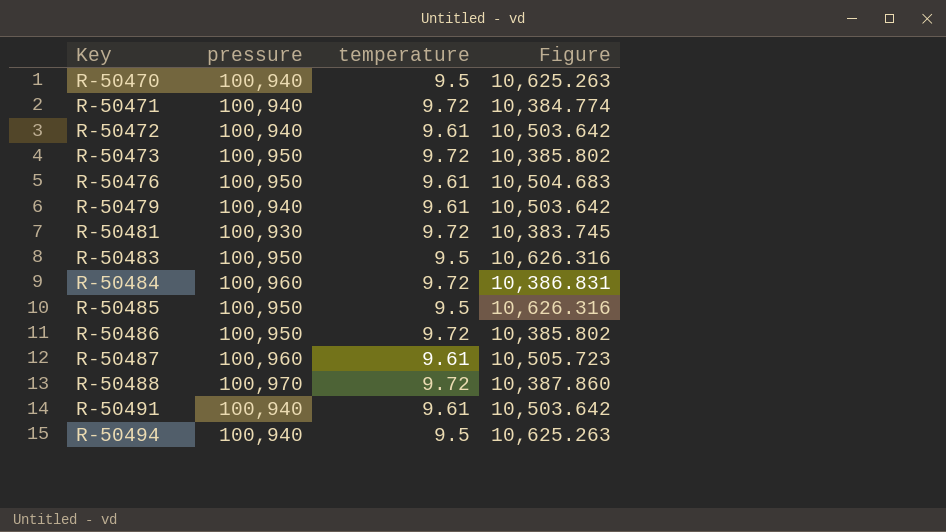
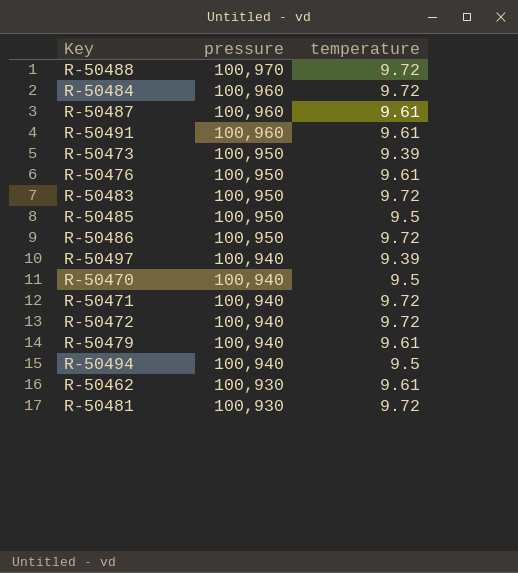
row order: Key ascending -> pressure descending
column Figure | formula: [pressure] / [temperature] -> none
R-50491 | pressure: 100,940 -> 100,960
R-50473 | temperature: 9.72 -> 9.39
R-50483 | temperature: 9.5 -> 9.72
row R-50497: none -> 100,940 | 9.39
R-50472 | temperature: 9.61 -> 9.72
row R-50462: none -> 100,930 | 9.61

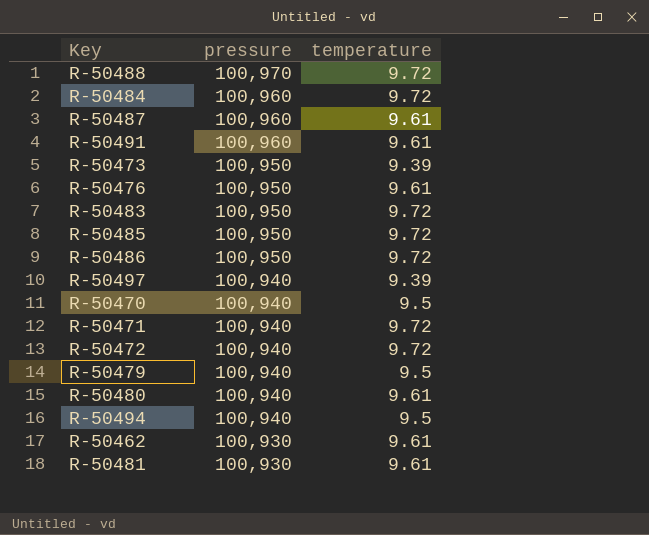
R-50485 | temperature: 9.5 -> 9.72
R-50479 | temperature: 9.61 -> 9.5
row R-50480: none -> 100,940 | 9.61
R-50481 | temperature: 9.72 -> 9.61

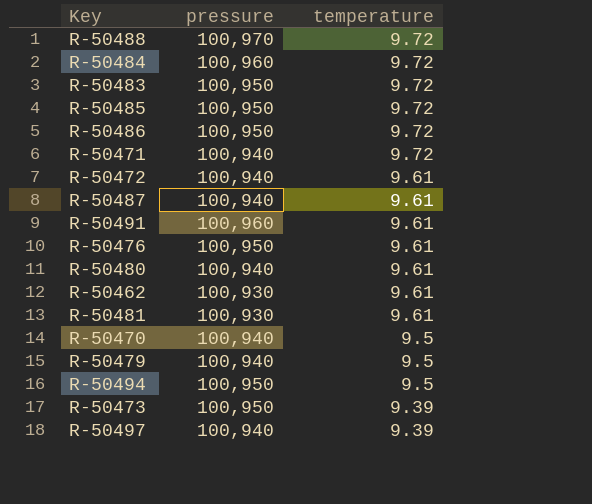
row order: pressure descending -> temperature descending
R-50472 | temperature: 9.72 -> 9.61
R-50487 | pressure: 100,960 -> 100,940
R-50494 | pressure: 100,940 -> 100,950

